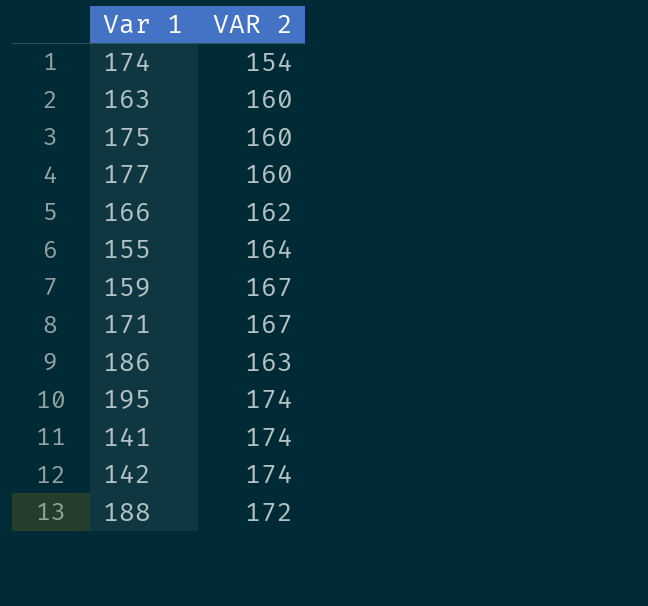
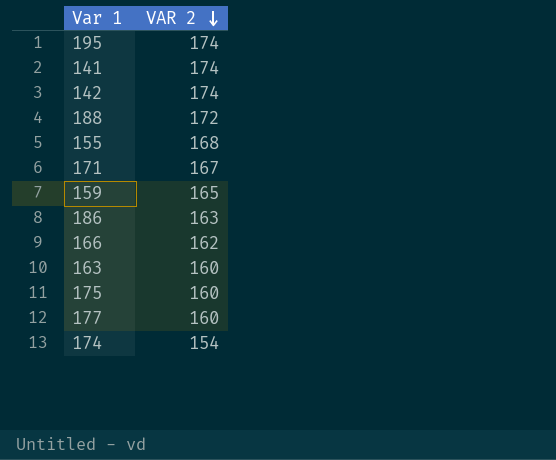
row order: none -> VAR 2 descending
155 | VAR 2: 164 -> 168
159 | VAR 2: 167 -> 165

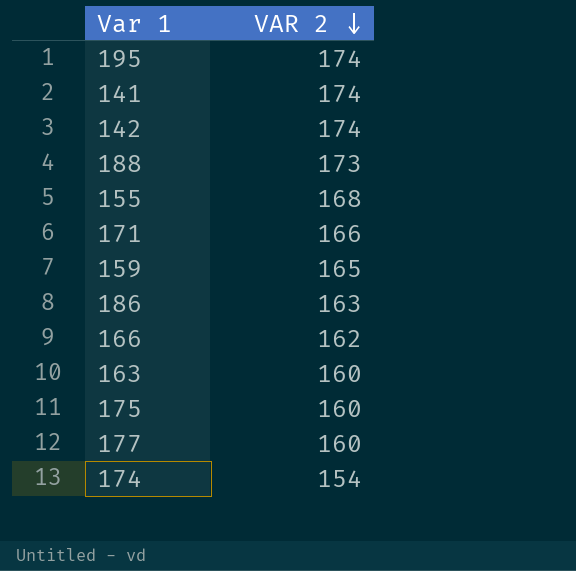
188 | VAR 2: 172 -> 173
171 | VAR 2: 167 -> 166

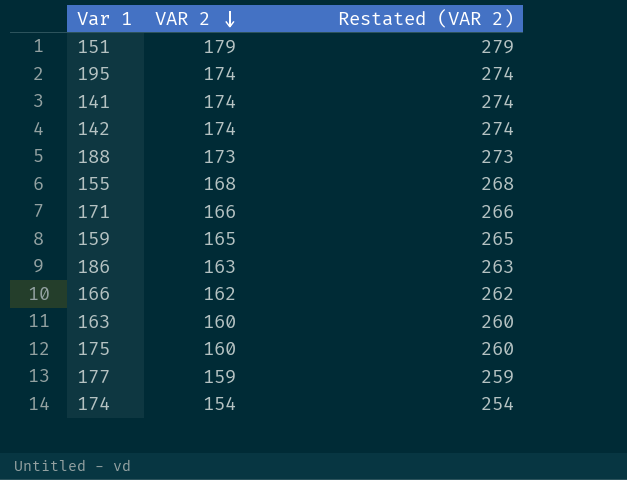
column Restated (VAR 2) | formula: none -> [VAR 2] + 100
row 151: none -> 179 | 279
177 | VAR 2: 160 -> 159

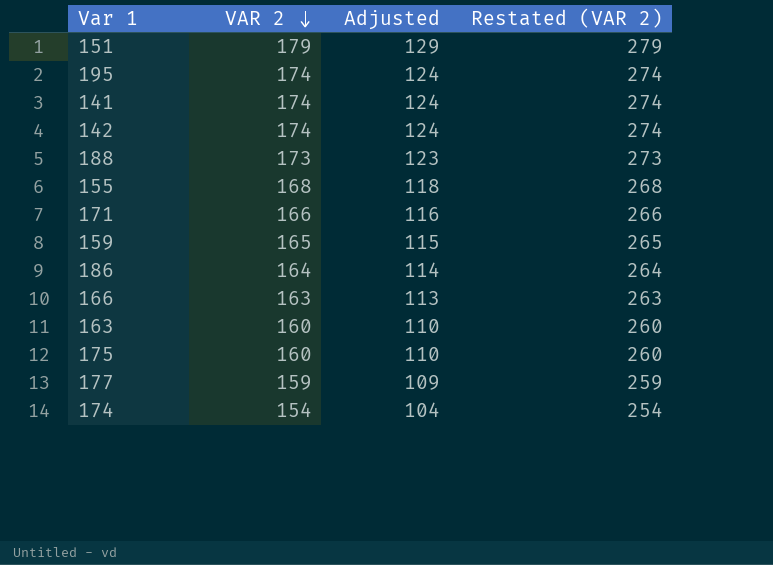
column Adjusted | formula: none -> [VAR 2] - 50
186 | VAR 2: 163 -> 164
186 | Restated (VAR 2): 263 -> 264
166 | VAR 2: 162 -> 163
166 | Restated (VAR 2): 262 -> 263

